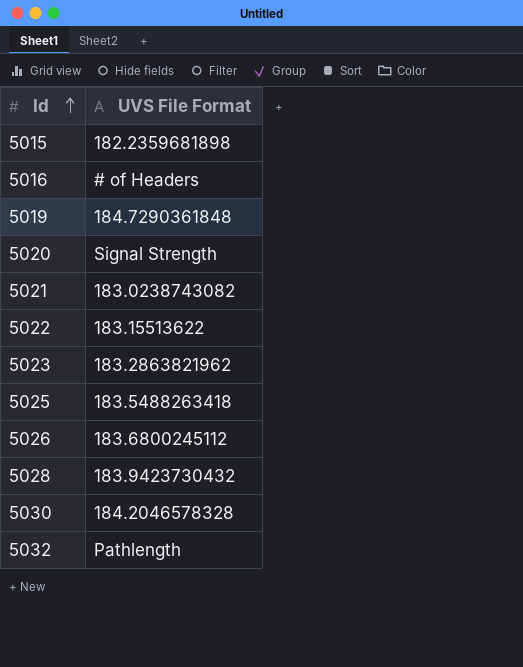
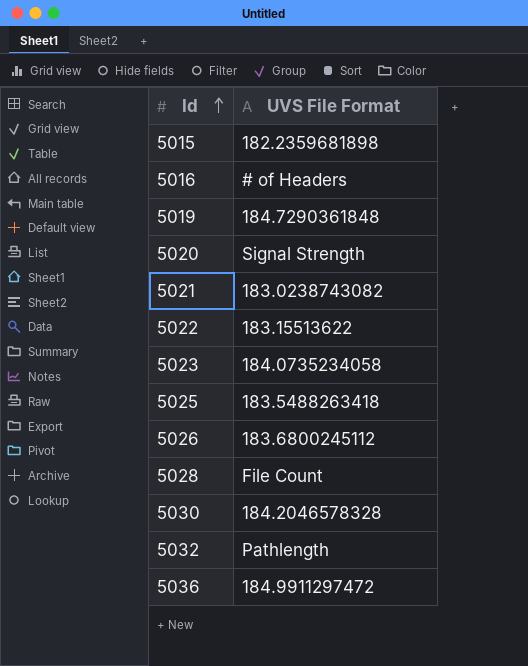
5023 | UVS File Format: 183.2863821962 -> 184.0735234058
5028 | UVS File Format: 183.9423730432 -> File Count
row 5036: none -> 184.9911297472

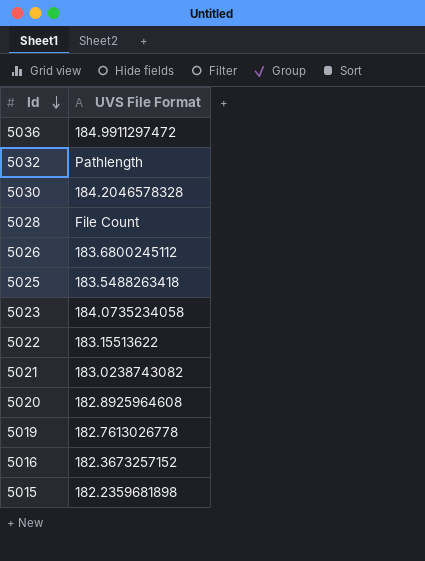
row order: Id ascending -> Id descending
5020 | UVS File Format: Signal Strength -> 182.8925964608
5019 | UVS File Format: 184.7290361848 -> 182.7613026778
5016 | UVS File Format: # of Headers -> 182.3673257152

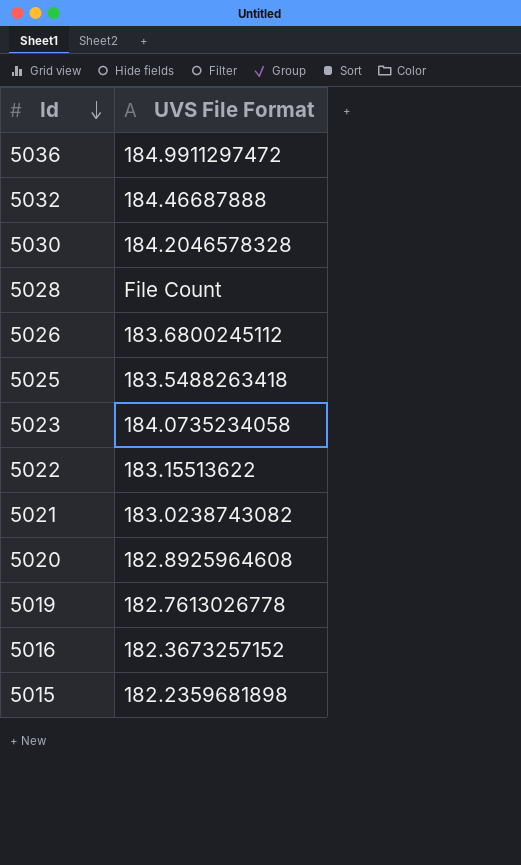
5032 | UVS File Format: Pathlength -> 184.46687888

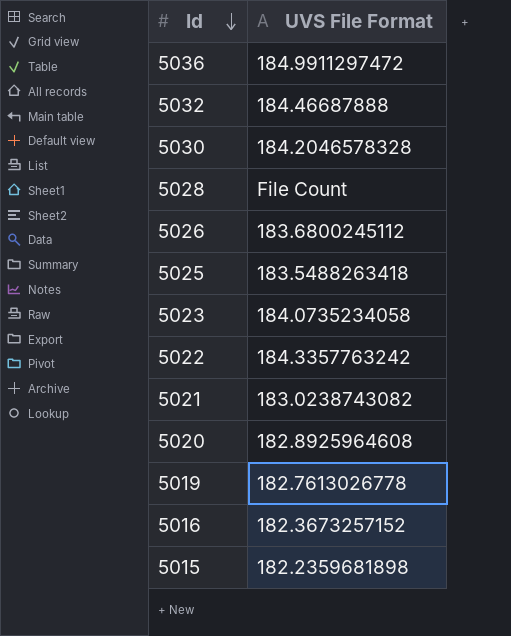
5022 | UVS File Format: 183.15513622 -> 184.3357763242

